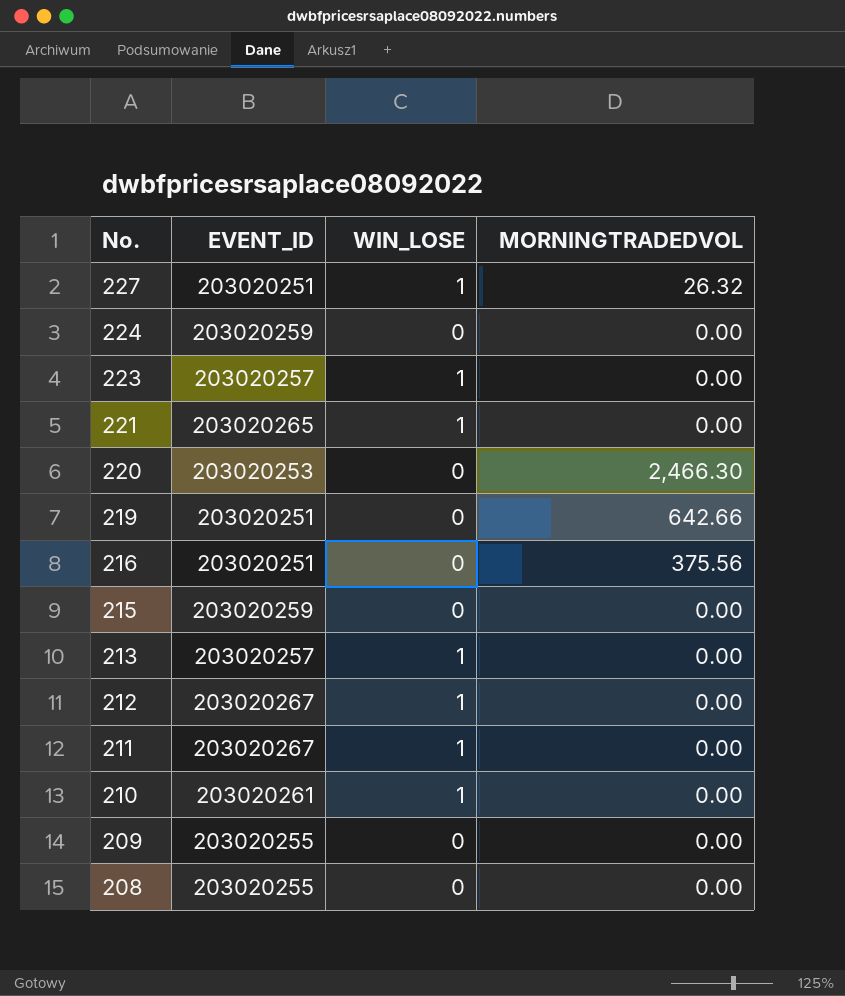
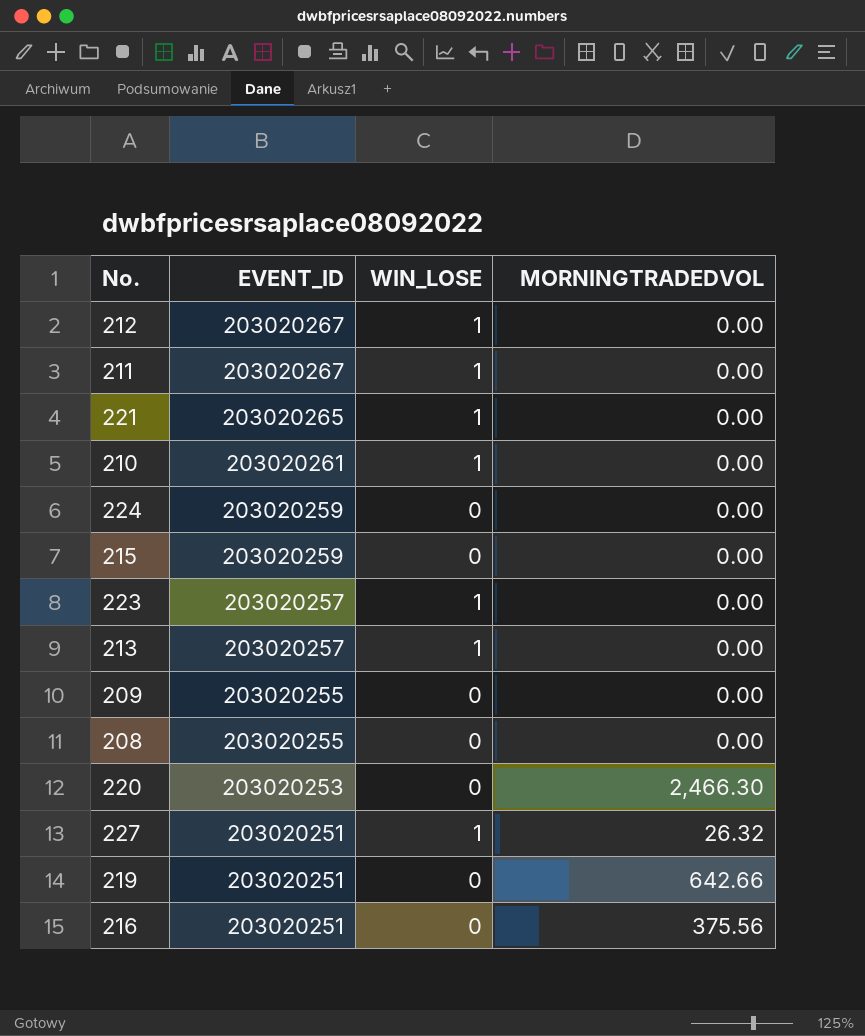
row order: No. descending -> EVENT_ID descending

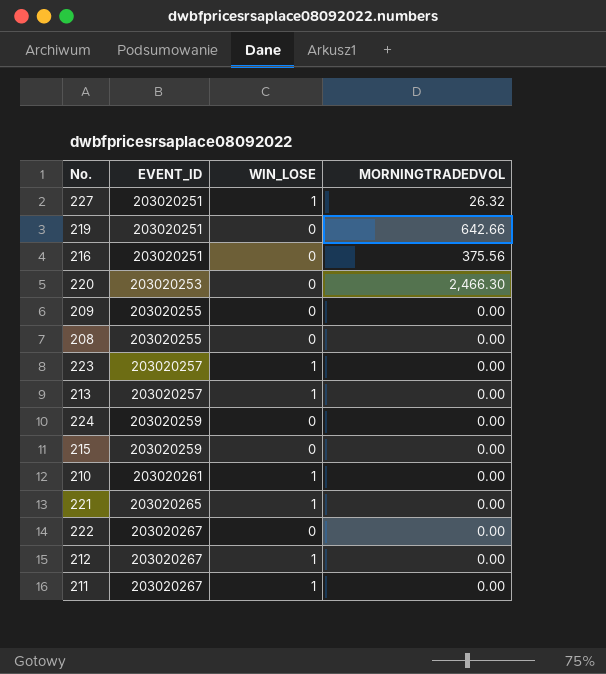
row order: EVENT_ID descending -> EVENT_ID ascending
row 222: none -> 203020267 | 0 | 0.00

